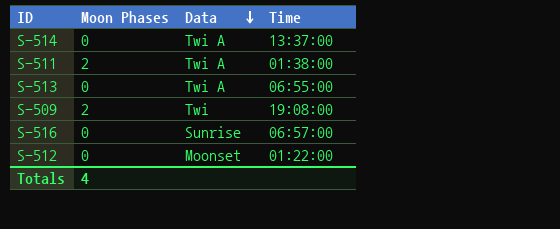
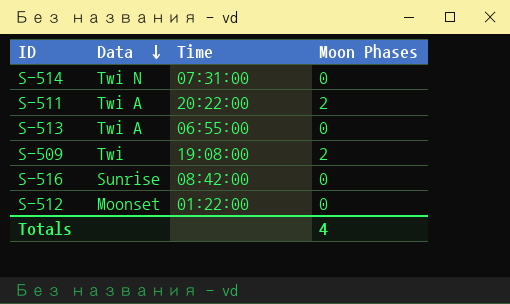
column Moon Phases | position: 2 -> 4
S-514 | Data: Twi A -> Twi N
S-514 | Time: 13:37:00 -> 07:31:00
S-511 | Time: 01:38:00 -> 20:22:00
S-516 | Time: 06:57:00 -> 08:42:00

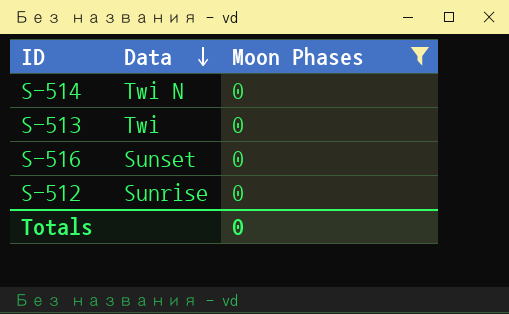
filter: none -> Moon Phases = 0
column Time | position: 3 -> none
S-513 | Data: Twi A -> Twi
S-516 | Data: Sunrise -> Sunset
S-512 | Data: Moonset -> Sunrise
Totals | Moon Phases: 4 -> 0

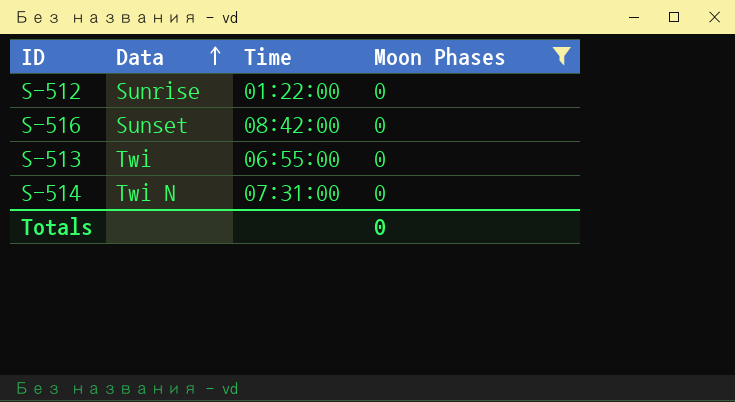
row order: Data descending -> Data ascending
column Time | position: none -> 3

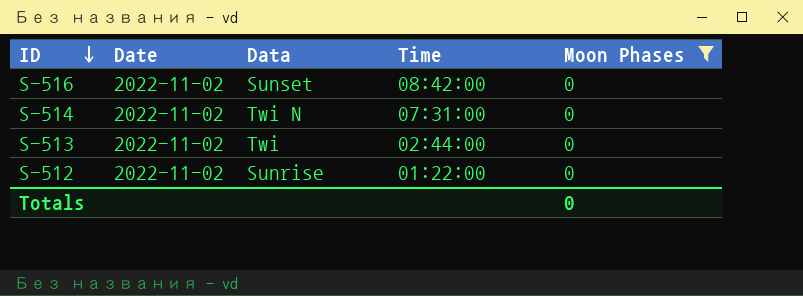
row order: Data ascending -> ID descending
column Date | position: none -> 2
S-513 | Time: 06:55:00 -> 02:44:00

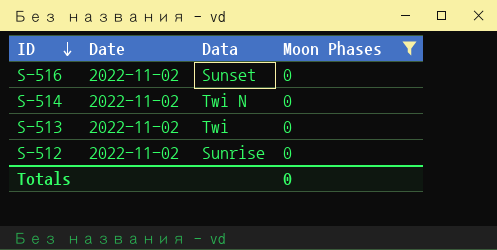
column Time | position: 4 -> none

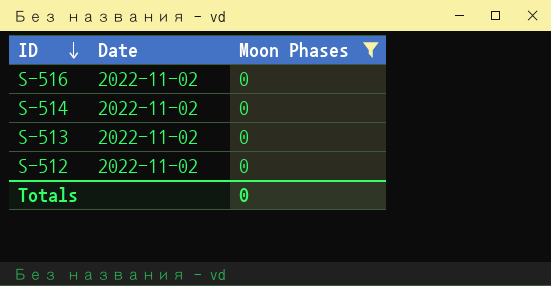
column Data | position: 3 -> none

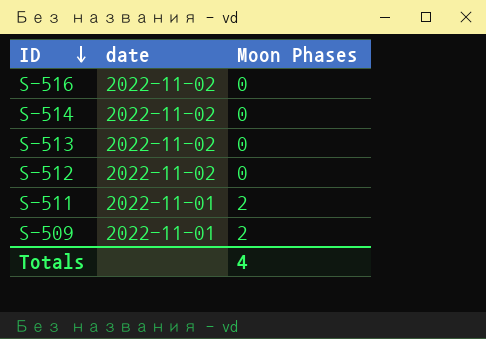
filter: Moon Phases = 0 -> none
column name: Date -> date
Totals | Moon Phases: 0 -> 4

